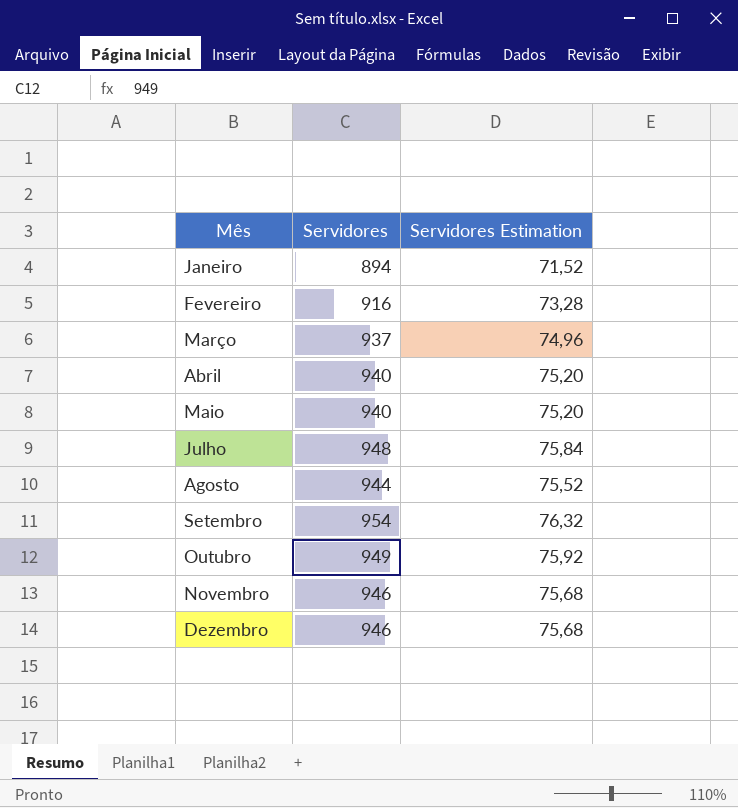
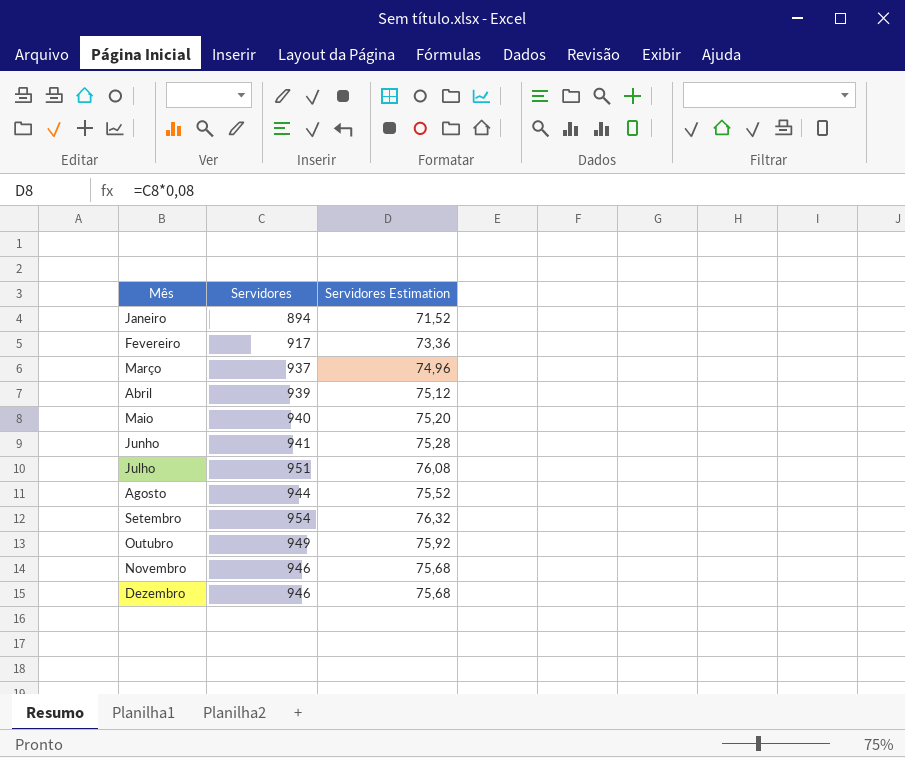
Fevereiro | Servidores: 916 -> 917
Fevereiro | Servidores Estimation: 73,28 -> 73,36
Abril | Servidores: 940 -> 939
Abril | Servidores Estimation: 75,20 -> 75,12
row Junho: none -> 941 | 75,28
Julho | Servidores: 948 -> 951
Julho | Servidores Estimation: 75,84 -> 76,08

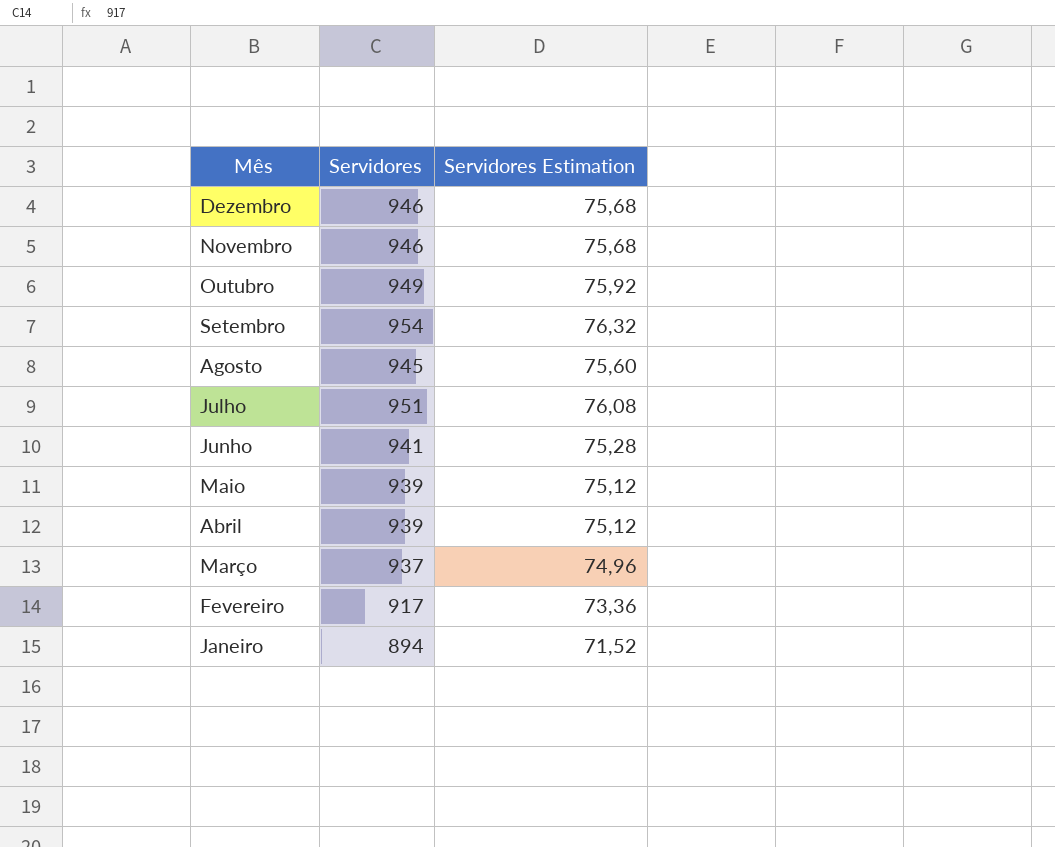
row order: Mês ascending -> Mês descending
Agosto | Servidores: 944 -> 945
Agosto | Servidores Estimation: 75,52 -> 75,60
Maio | Servidores: 940 -> 939
Maio | Servidores Estimation: 75,20 -> 75,12

